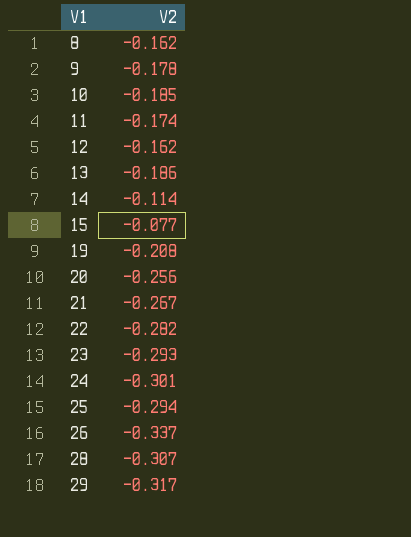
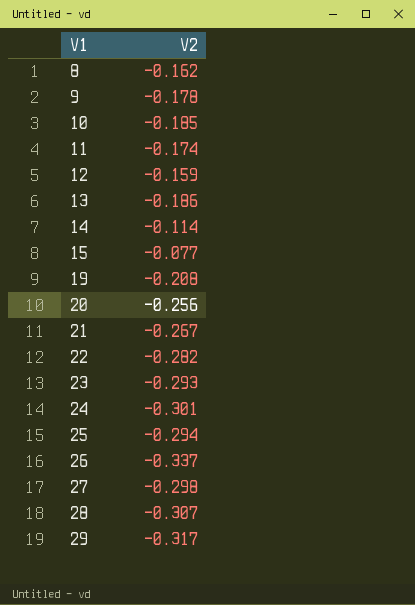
12 | V2: -0.162 -> -0.159
row 27: none -> -0.298

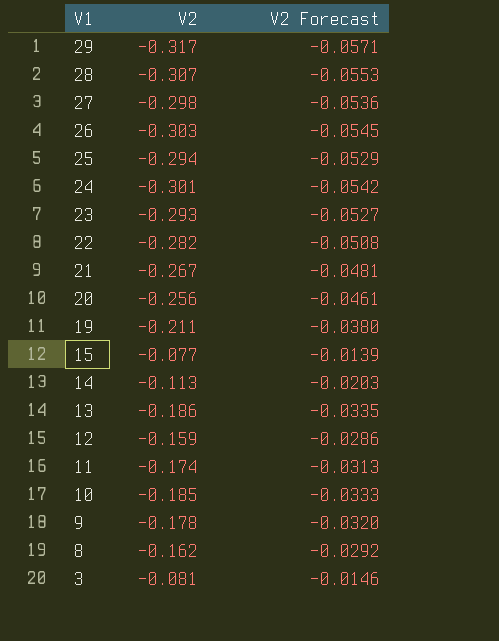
row order: V1 ascending -> V1 descending
column V2 Forecast | formula: none -> [V2] * 0.18
26 | V2: -0.337 -> -0.303
19 | V2: -0.208 -> -0.211
14 | V2: -0.114 -> -0.113
row 3: none -> -0.081 | -0.0146

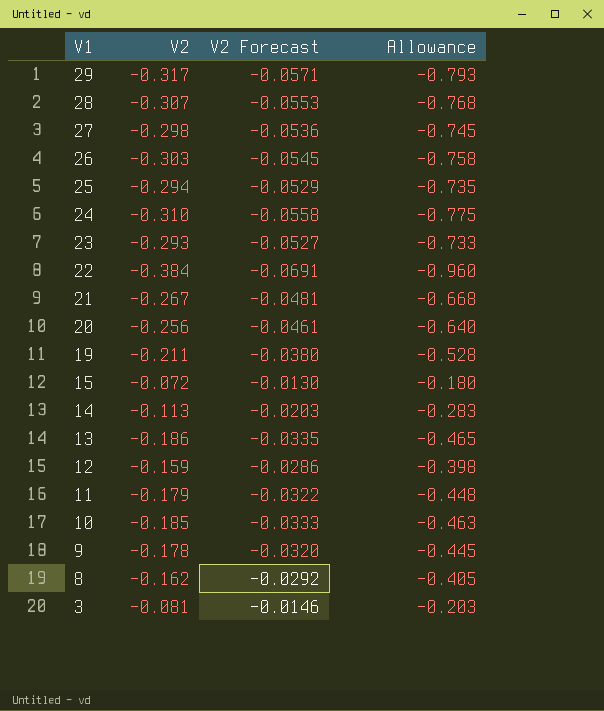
column Allowance | formula: none -> [V2] * 2.5
24 | V2: -0.301 -> -0.310
24 | V2 Forecast: -0.0542 -> -0.0558
22 | V2: -0.282 -> -0.384
22 | V2 Forecast: -0.0508 -> -0.0691
15 | V2: -0.077 -> -0.072
15 | V2 Forecast: -0.0139 -> -0.0130
11 | V2: -0.174 -> -0.179
11 | V2 Forecast: -0.0313 -> -0.0322

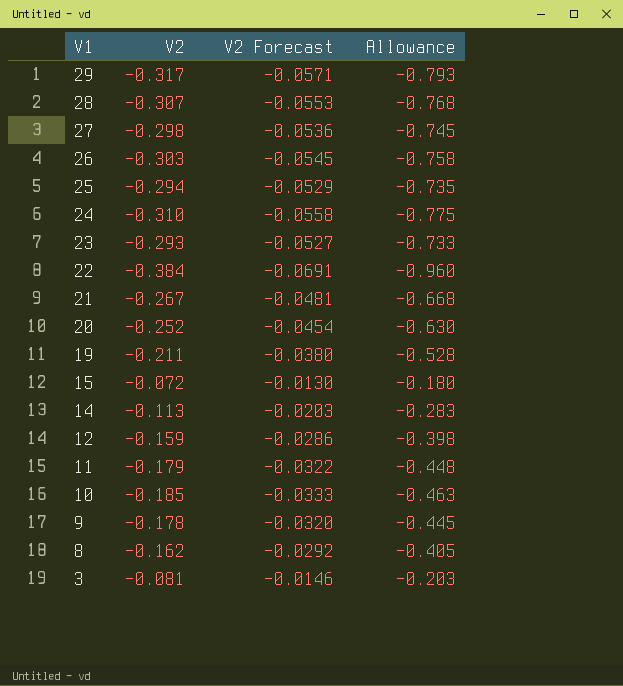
row 13: -0.186 | -0.0335 | -0.465 -> none
20 | V2: -0.256 -> -0.252
20 | V2 Forecast: -0.0461 -> -0.0454
20 | Allowance: -0.640 -> -0.630

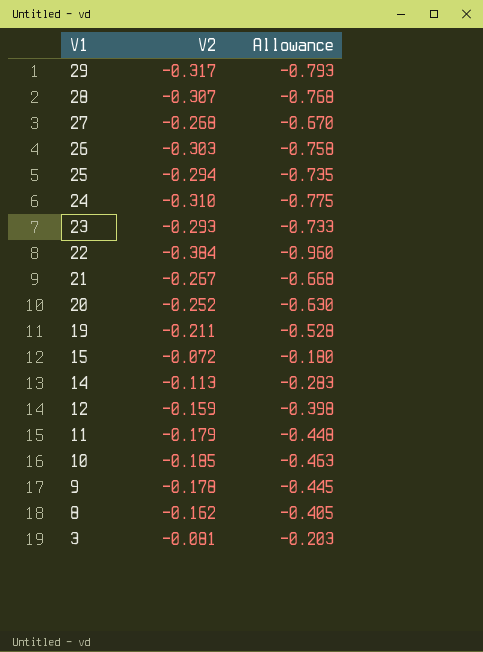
column V2 Forecast | formula: [V2] * 0.18 -> none
27 | V2: -0.298 -> -0.268
27 | Allowance: -0.745 -> -0.670

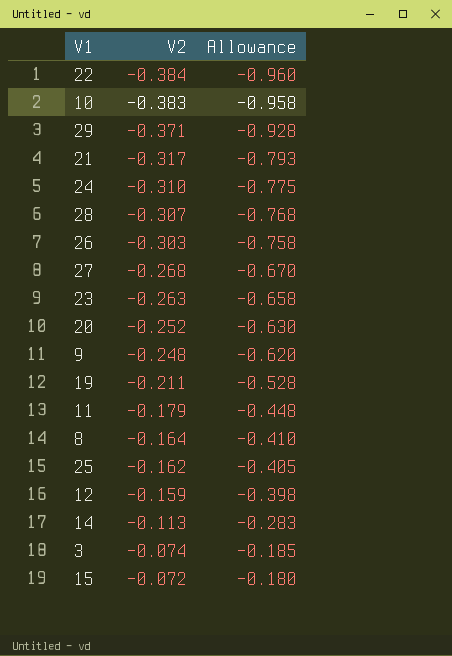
row order: V1 descending -> V2 ascending
10 | V2: -0.185 -> -0.383
10 | Allowance: -0.463 -> -0.958
29 | V2: -0.317 -> -0.371
29 | Allowance: -0.793 -> -0.928
21 | V2: -0.267 -> -0.317
21 | Allowance: -0.668 -> -0.793
23 | V2: -0.293 -> -0.263
23 | Allowance: -0.733 -> -0.658
9 | V2: -0.178 -> -0.248
9 | Allowance: -0.445 -> -0.620
8 | V2: -0.162 -> -0.164
8 | Allowance: -0.405 -> -0.410
25 | V2: -0.294 -> -0.162
25 | Allowance: -0.735 -> -0.405
3 | V2: -0.081 -> -0.074
3 | Allowance: -0.203 -> -0.185

